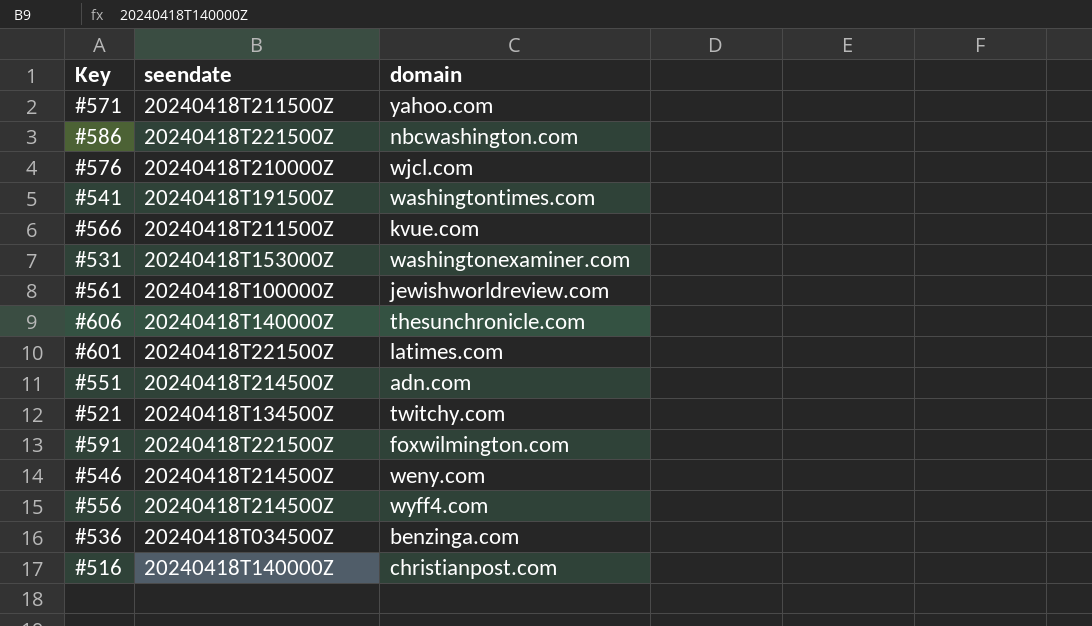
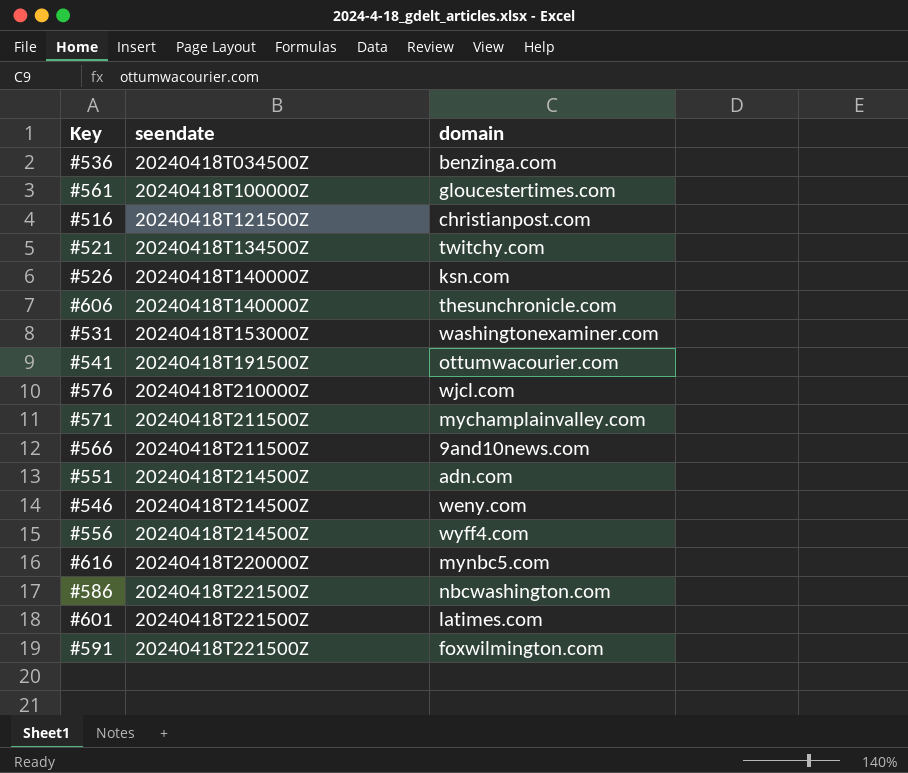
row order: none -> seendate ascending
#561 | domain: jewishworldreview.com -> gloucestertimes.com
#516 | seendate: 20240418T140000Z -> 20240418T121500Z
row #526: none -> 20240418T140000Z | ksn.com
#541 | domain: washingtontimes.com -> ottumwacourier.com
#571 | domain: yahoo.com -> mychamplainvalley.com
#566 | domain: kvue.com -> 9and10news.com
row #616: none -> 20240418T220000Z | mynbc5.com

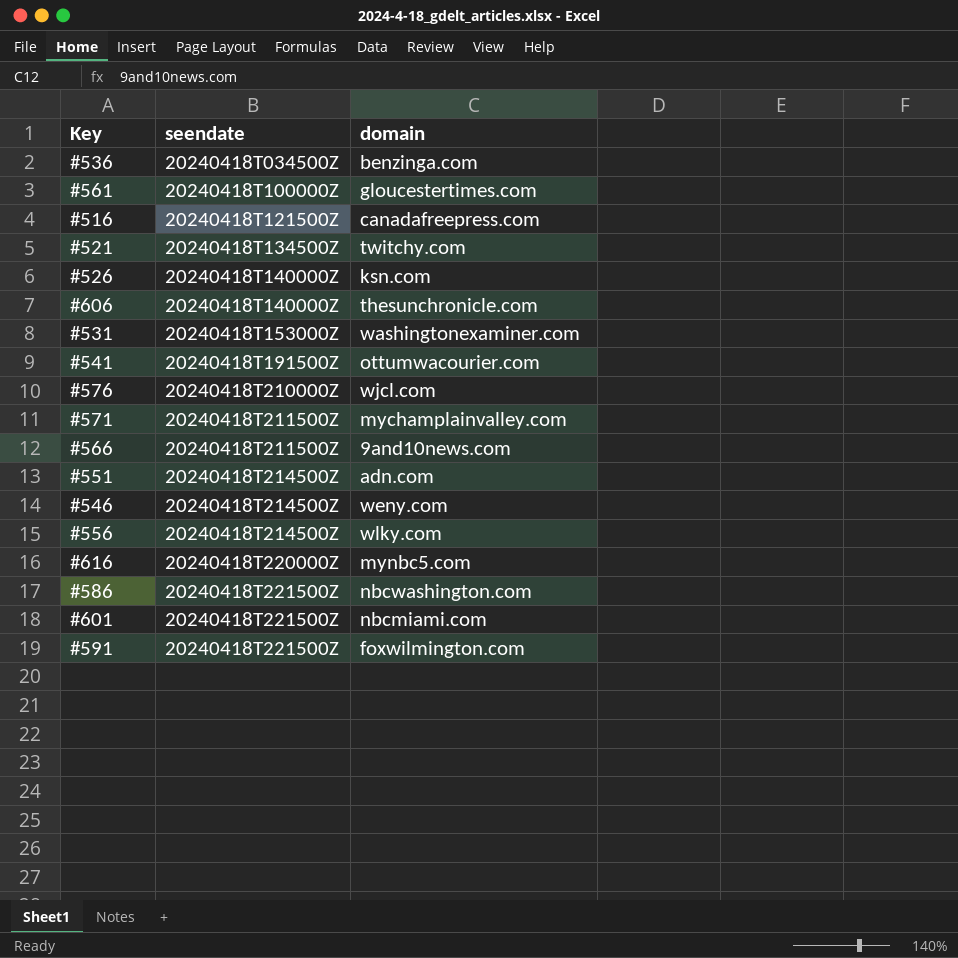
#516 | domain: christianpost.com -> canadafreepress.com
#556 | domain: wyff4.com -> wlky.com
#601 | domain: latimes.com -> nbcmiami.com

